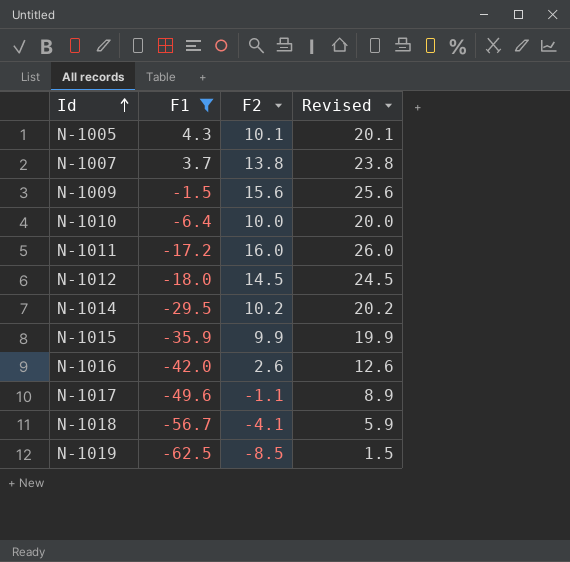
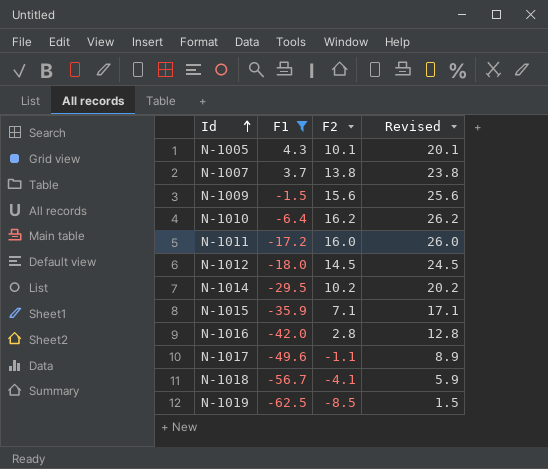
N-1010 | F2: 10.0 -> 16.2
N-1010 | Revised: 20.0 -> 26.2
N-1015 | F2: 9.9 -> 7.1
N-1015 | Revised: 19.9 -> 17.1
N-1016 | F2: 2.6 -> 2.8
N-1016 | Revised: 12.6 -> 12.8

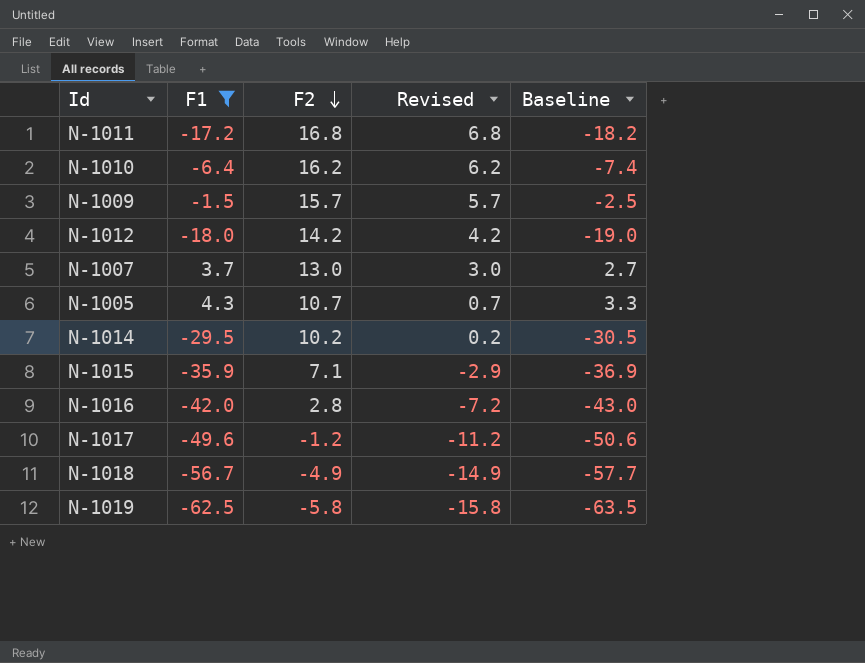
row order: Id ascending -> F2 descending
column Revised | formula: [F2] + 10 -> [F2] - 10
column Baseline | formula: none -> [F1] - 1
N-1011 | F2: 16.0 -> 16.8
N-1009 | F2: 15.6 -> 15.7
N-1012 | F2: 14.5 -> 14.2
N-1007 | F2: 13.8 -> 13.0
N-1005 | F2: 10.1 -> 10.7
N-1017 | F2: -1.1 -> -1.2
N-1018 | F2: -4.1 -> -4.9
N-1019 | F2: -8.5 -> -5.8

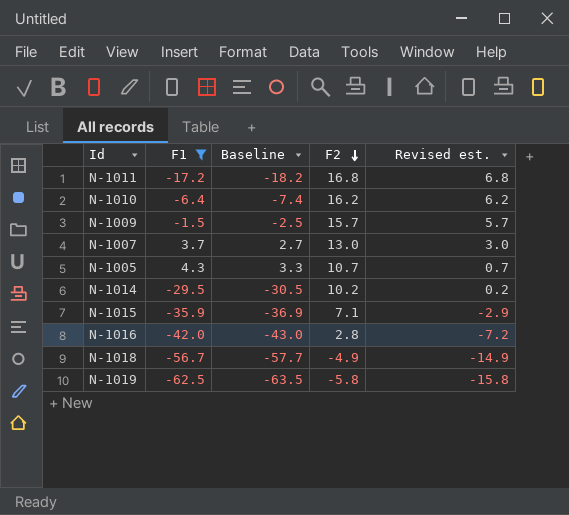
column Baseline | position: 5 -> 3
column name: Revised -> Revised est.
row N-1012: -18.0 | 14.2 | 4.2 | -19.0 -> none
row N-1017: -49.6 | -1.2 | -11.2 | -50.6 -> none

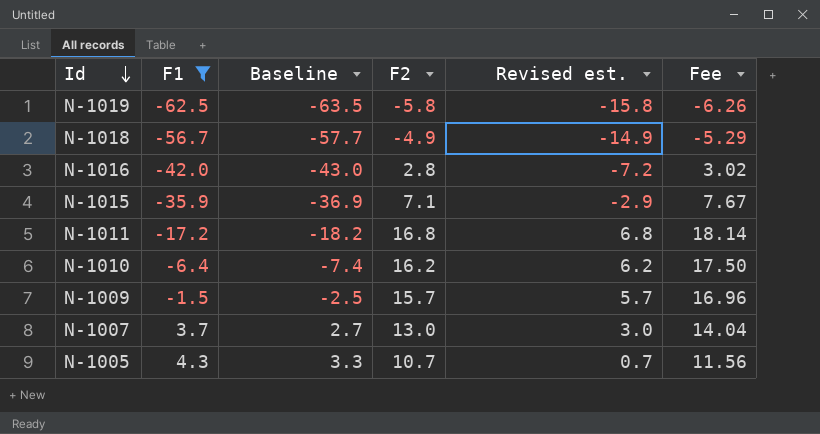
row order: F2 descending -> Id descending
column Fee | formula: none -> [F2] * 1.08
row N-1014: -29.5 | -30.5 | 10.2 | 0.2 -> none

